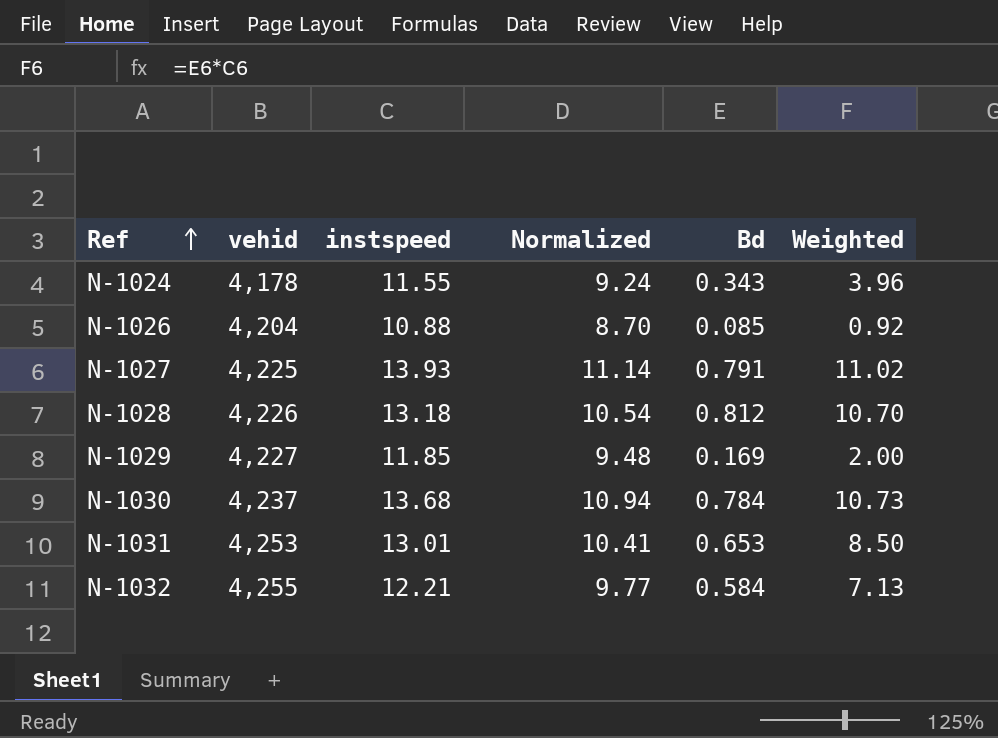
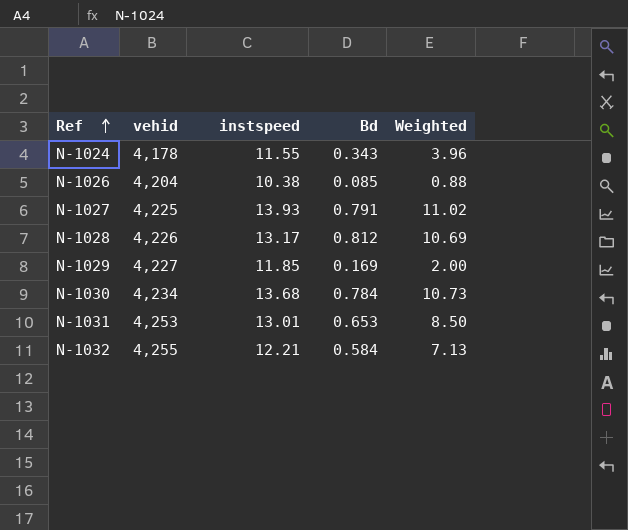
column Normalized | formula: [instspeed] * 0.8 -> none
N-1026 | instspeed: 10.88 -> 10.38
N-1026 | Weighted: 0.92 -> 0.88
N-1028 | instspeed: 13.18 -> 13.17
N-1028 | Weighted: 10.70 -> 10.69
N-1030 | vehid: 4,237 -> 4,234

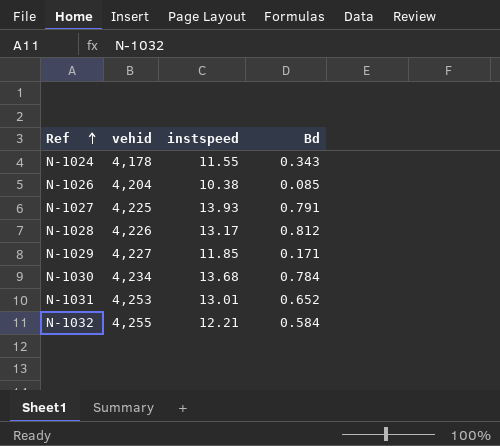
column Weighted | formula: [instspeed] * [Bd] -> none
N-1029 | Bd: 0.169 -> 0.171
N-1031 | Bd: 0.653 -> 0.652

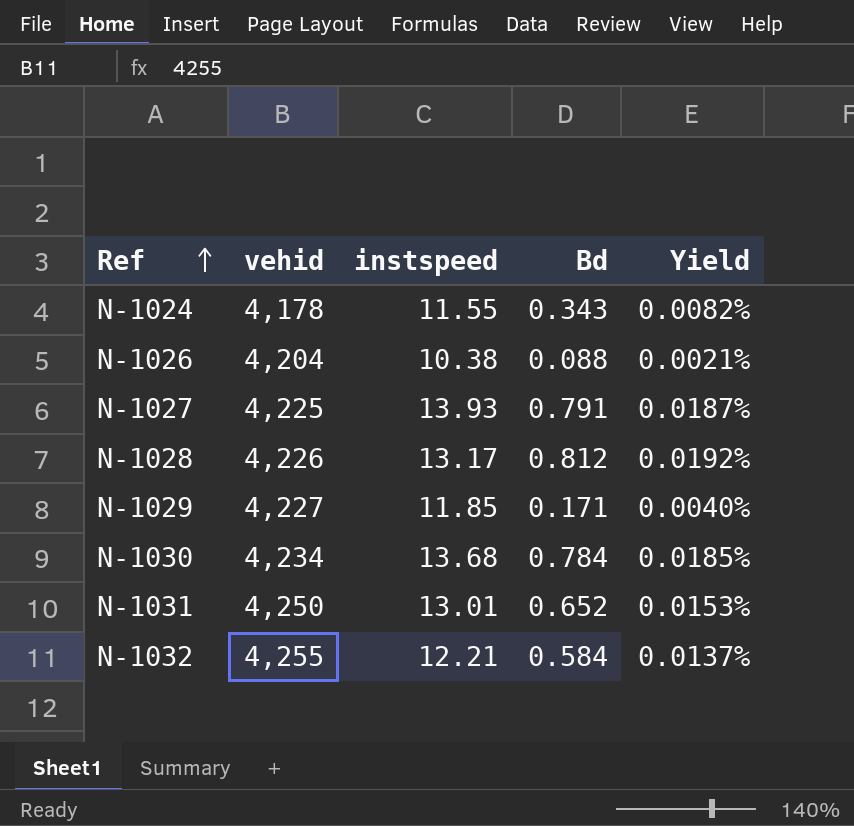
column Yield | formula: none -> [Bd] / [vehid]
N-1026 | Bd: 0.085 -> 0.088
N-1031 | vehid: 4,253 -> 4,250

